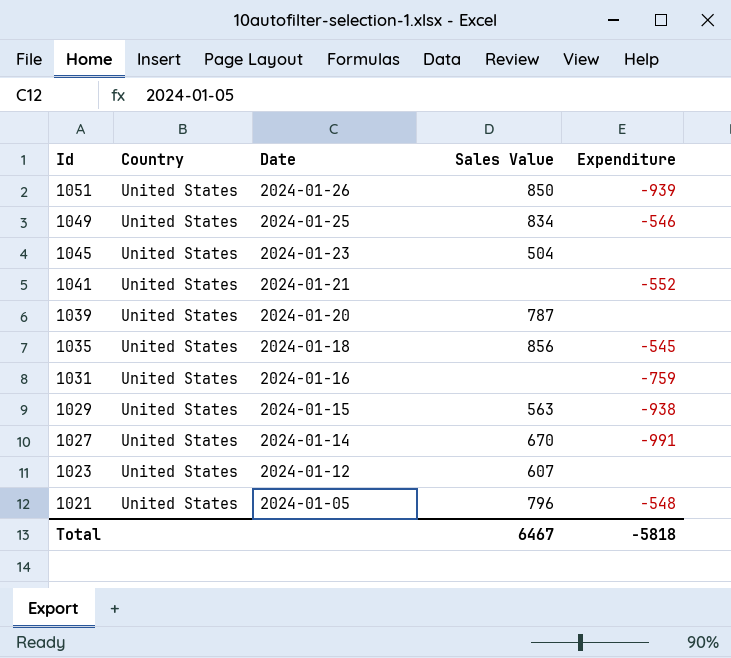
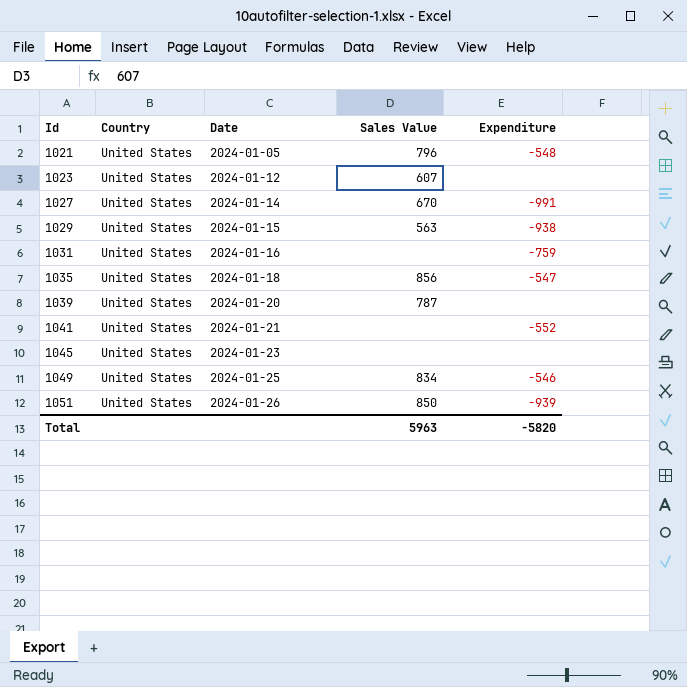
row order: Id descending -> Id ascending
1035 | Expenditure: -545 -> -547
1045 | Sales Value: 504 -> none
Total | Sales Value: 6467 -> 5963
Total | Expenditure: -5818 -> -5820

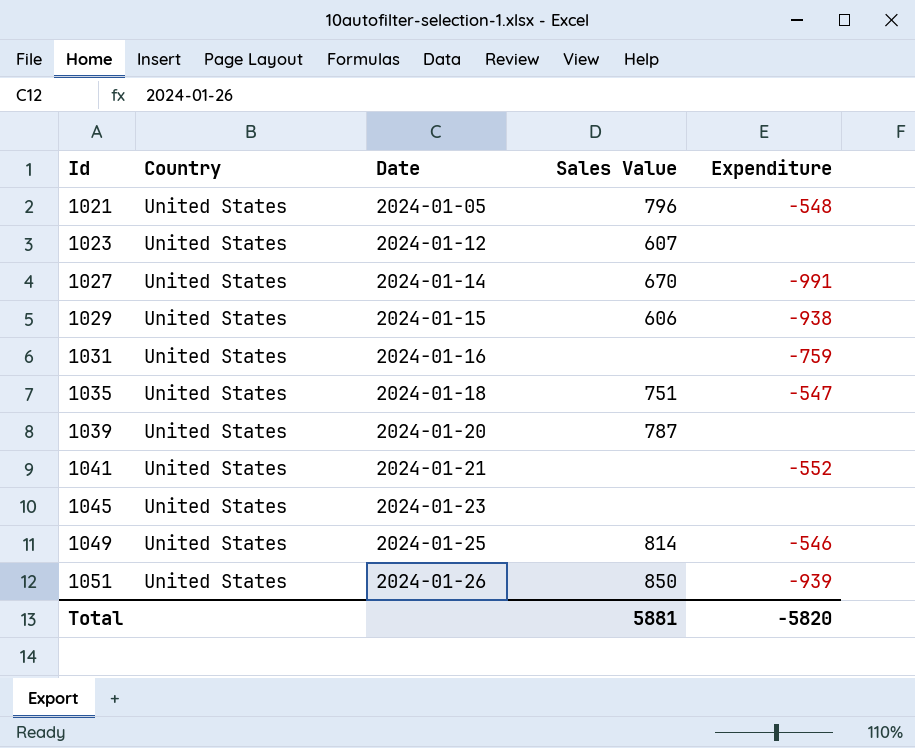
1029 | Sales Value: 563 -> 606
1035 | Sales Value: 856 -> 751
1049 | Sales Value: 834 -> 814
Total | Sales Value: 5963 -> 5881

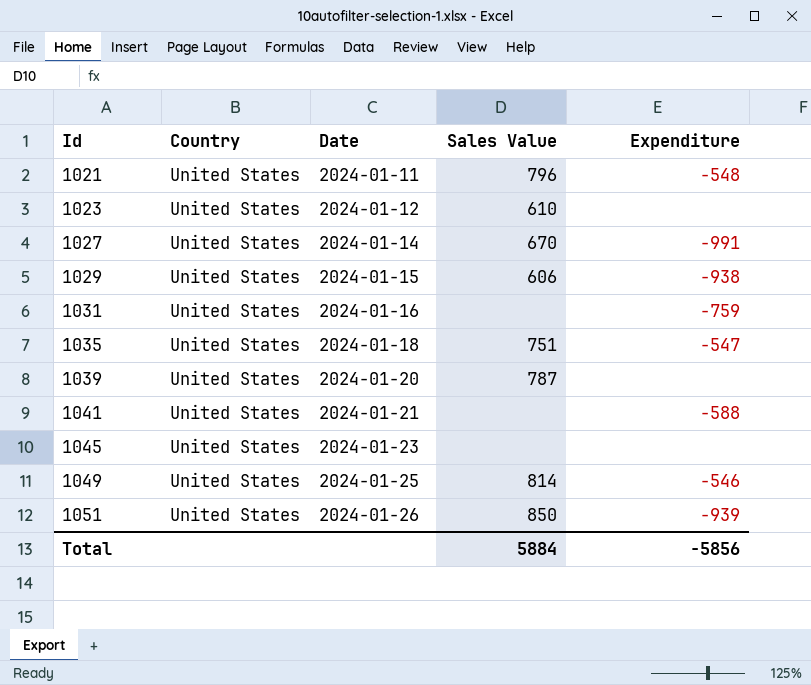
1021 | Date: 2024-01-05 -> 2024-01-11
1023 | Sales Value: 607 -> 610
1041 | Expenditure: -552 -> -588
Total | Sales Value: 5881 -> 5884
Total | Expenditure: -5820 -> -5856

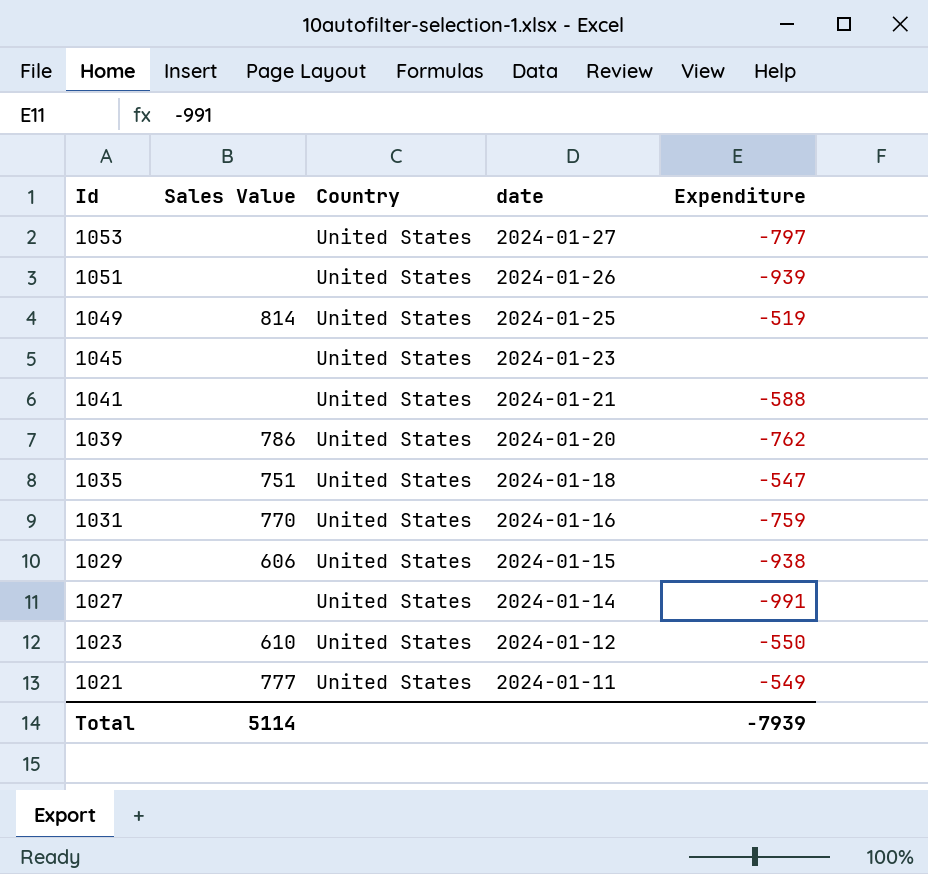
row order: Id ascending -> Id descending
column Sales Value | position: 4 -> 2
column name: Date -> date
row 1053: none -> none | United States | 2024-01-27 | -797
1051 | Sales Value: 850 -> none
1049 | Expenditure: -546 -> -519
1039 | Sales Value: 787 -> 786
1039 | Expenditure: none -> -762
1031 | Sales Value: none -> 770
1027 | Sales Value: 670 -> none
1023 | Expenditure: none -> -550
1021 | Sales Value: 796 -> 777
1021 | Expenditure: -548 -> -549
Total | Sales Value: 5884 -> 5114
Total | Expenditure: -5856 -> -7939

